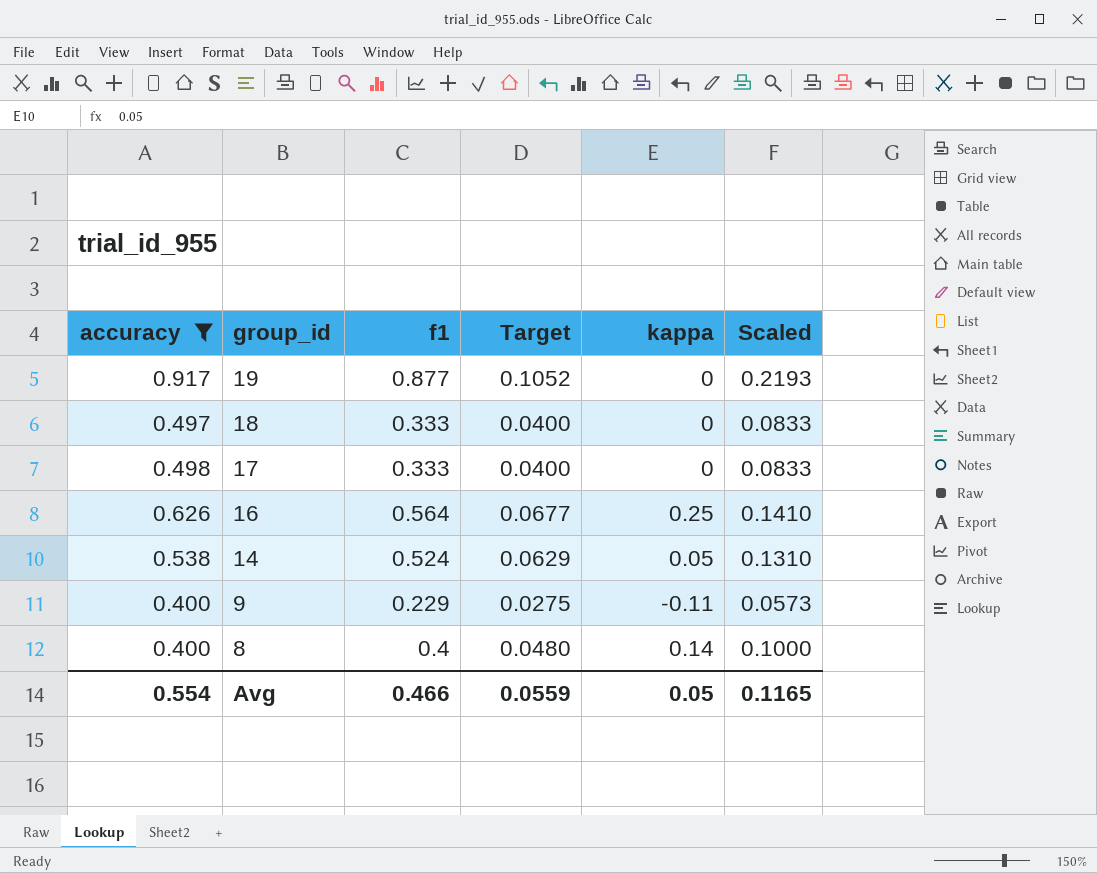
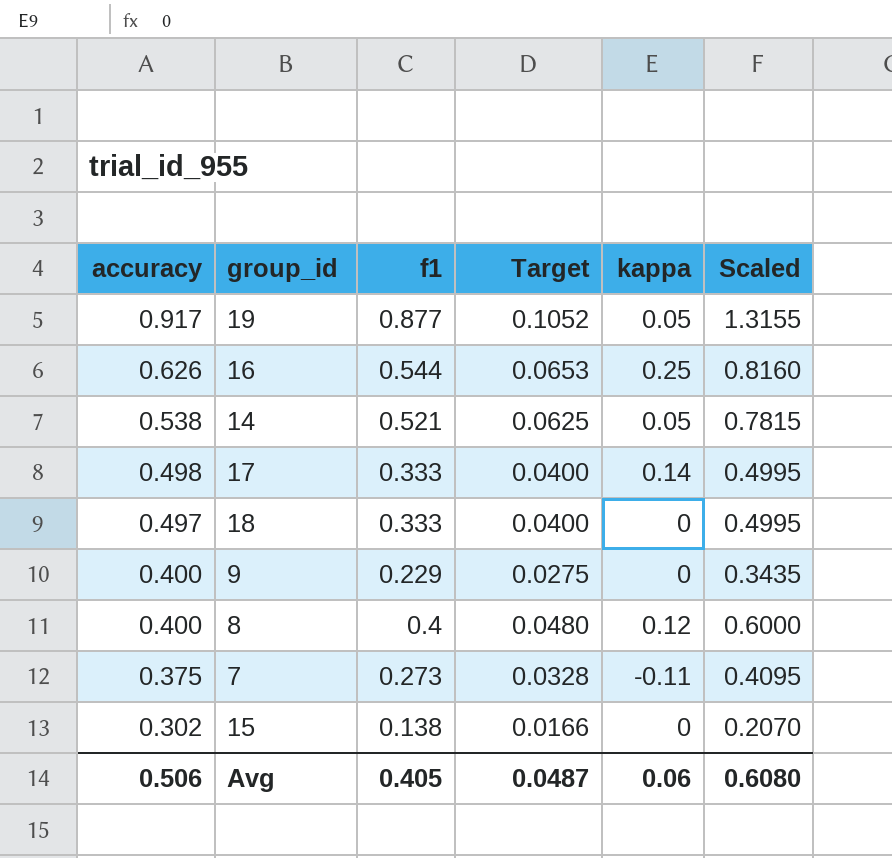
filter: accuracy >= 0.400 -> none
row order: group_id descending -> accuracy descending
column Scaled | formula: [f1] * 0.25 -> [f1] * 1.5
19 | kappa: 0 -> 0.05
16 | f1: 0.564 -> 0.544
16 | Target: 0.0677 -> 0.0653
14 | f1: 0.524 -> 0.521
14 | Target: 0.0629 -> 0.0625
17 | kappa: 0 -> 0.14
9 | kappa: -0.11 -> 0
8 | kappa: 0.14 -> 0.12
Avg | accuracy: 0.554 -> 0.506
Avg | f1: 0.466 -> 0.405
Avg | Target: 0.0559 -> 0.0487
Avg | kappa: 0.05 -> 0.06
Avg | Scaled: 0.1165 -> 0.6080

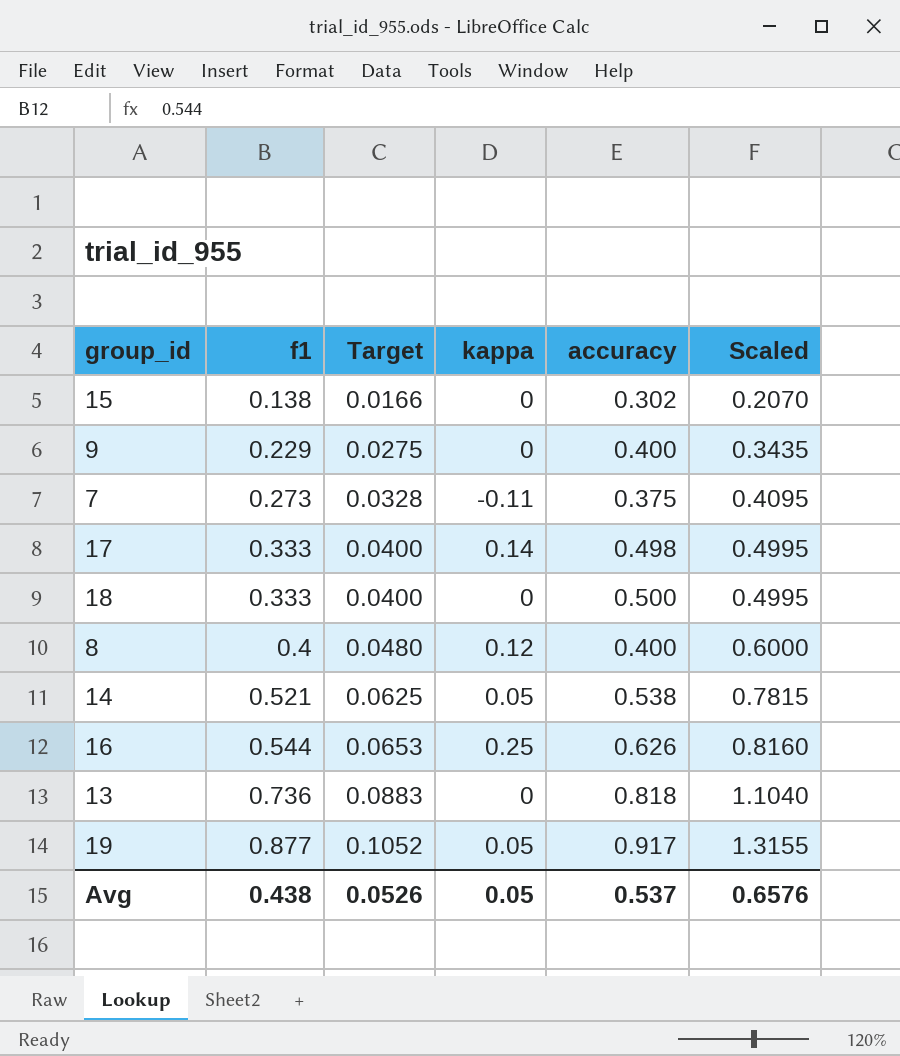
row order: accuracy descending -> f1 ascending
column accuracy | position: 1 -> 5
18 | accuracy: 0.497 -> 0.500
row 13: none -> 0.736 | 0.0883 | 0 | 0.818 | 1.1040
Avg | f1: 0.405 -> 0.438
Avg | Target: 0.0487 -> 0.0526
Avg | kappa: 0.06 -> 0.05
Avg | accuracy: 0.506 -> 0.537
Avg | Scaled: 0.6080 -> 0.6576

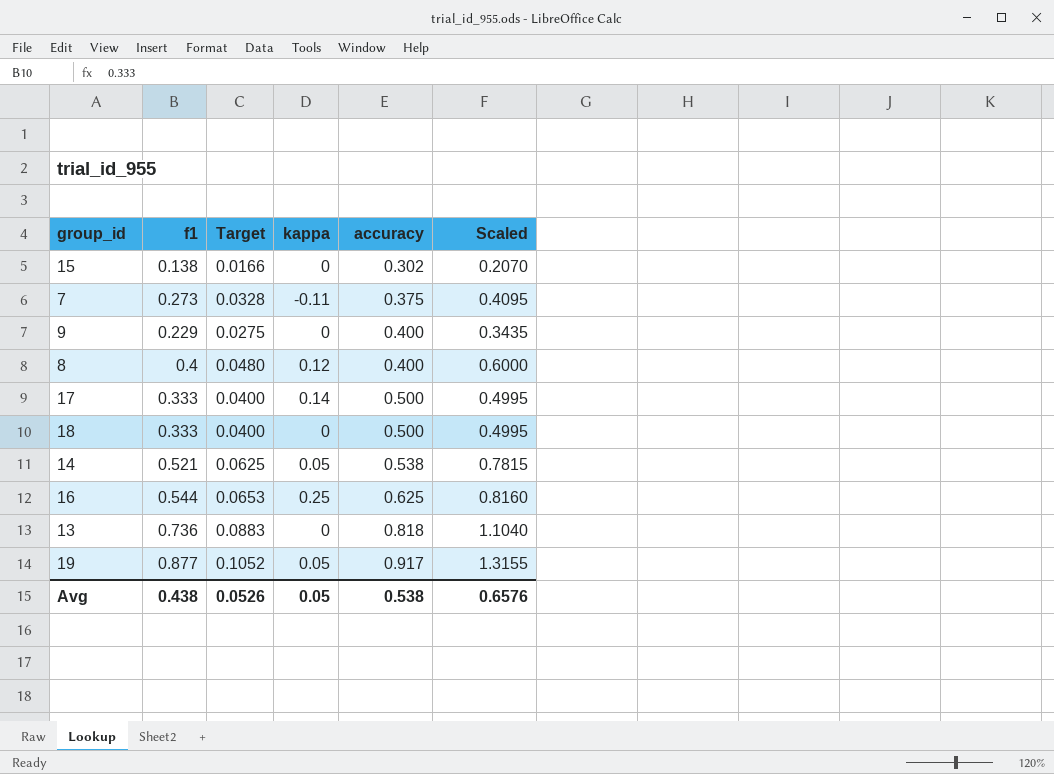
row order: f1 ascending -> accuracy ascending
17 | accuracy: 0.498 -> 0.500
16 | accuracy: 0.626 -> 0.625
Avg | accuracy: 0.537 -> 0.538

